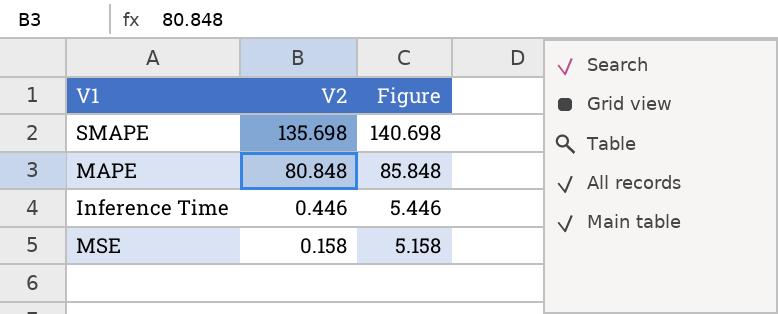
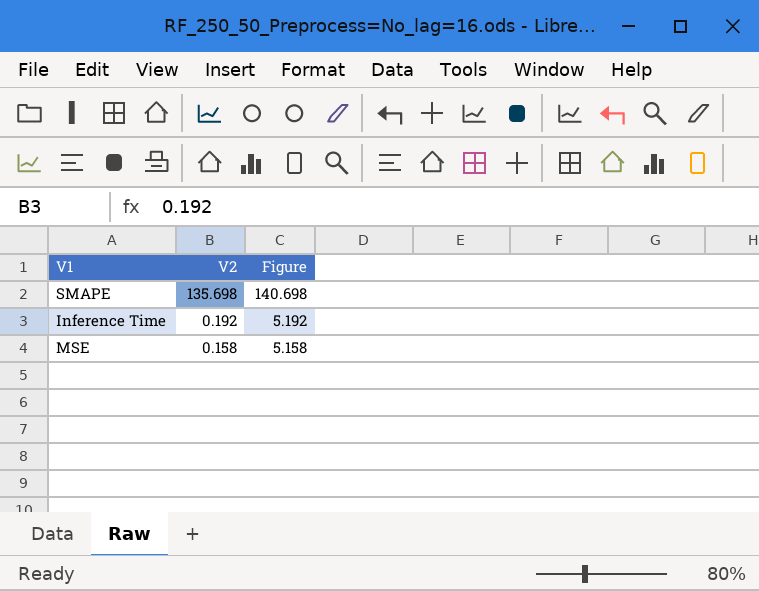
row MAPE: 80.848 | 85.848 -> none
Inference Time | V2: 0.446 -> 0.192
Inference Time | Figure: 5.446 -> 5.192

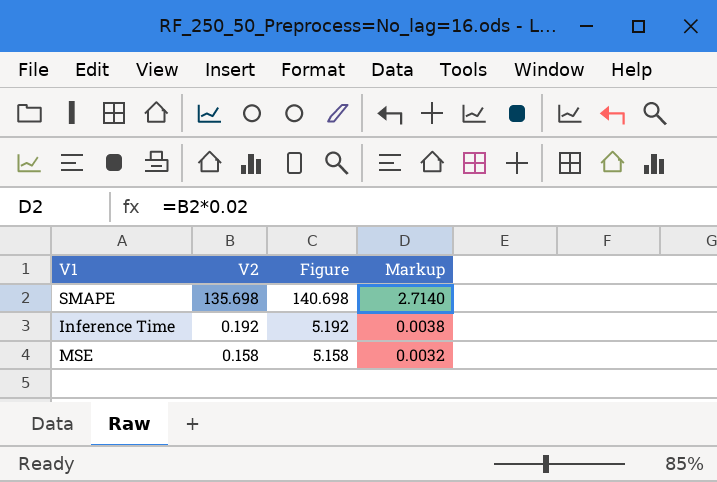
column Markup | formula: none -> [V2] * 0.02

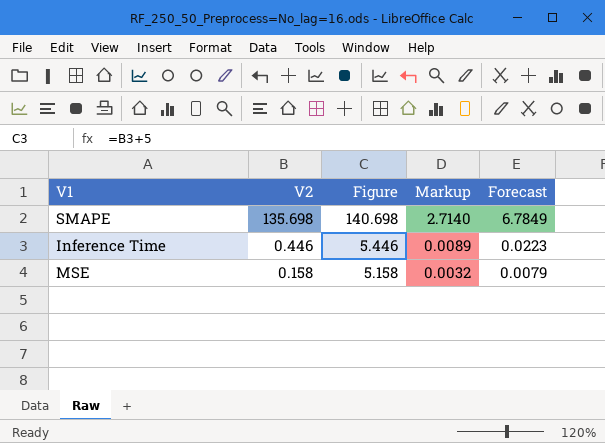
column Forecast | formula: none -> [V2] * 0.05
Inference Time | V2: 0.192 -> 0.446
Inference Time | Figure: 5.192 -> 5.446
Inference Time | Markup: 0.0038 -> 0.0089

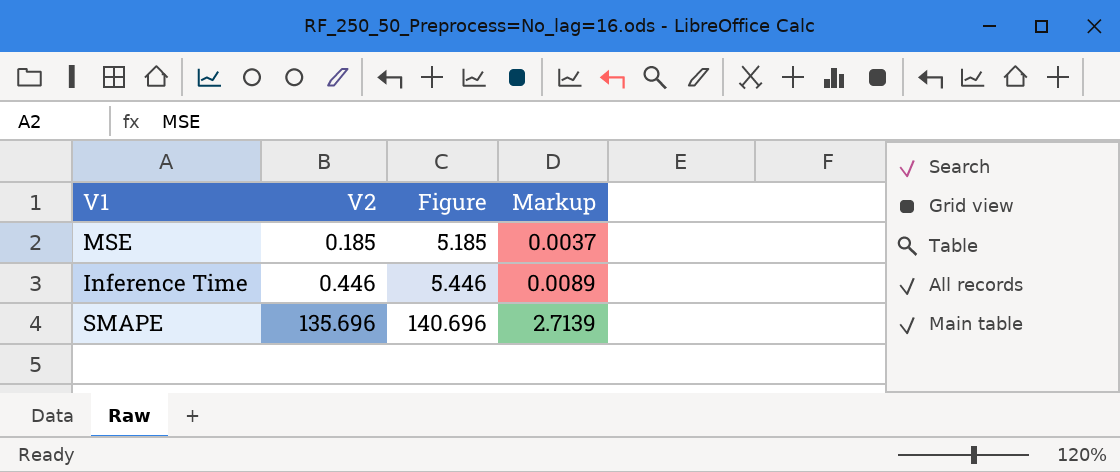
row order: V2 descending -> V2 ascending
column Forecast | formula: [V2] * 0.05 -> none
MSE | V2: 0.158 -> 0.185
MSE | Figure: 5.158 -> 5.185
MSE | Markup: 0.0032 -> 0.0037
SMAPE | V2: 135.698 -> 135.696
SMAPE | Figure: 140.698 -> 140.696
SMAPE | Markup: 2.7140 -> 2.7139

